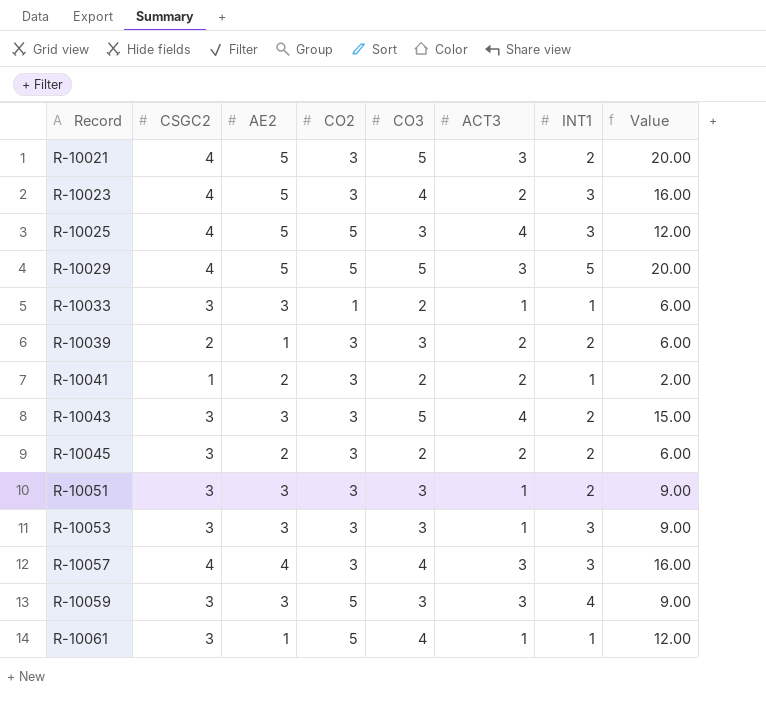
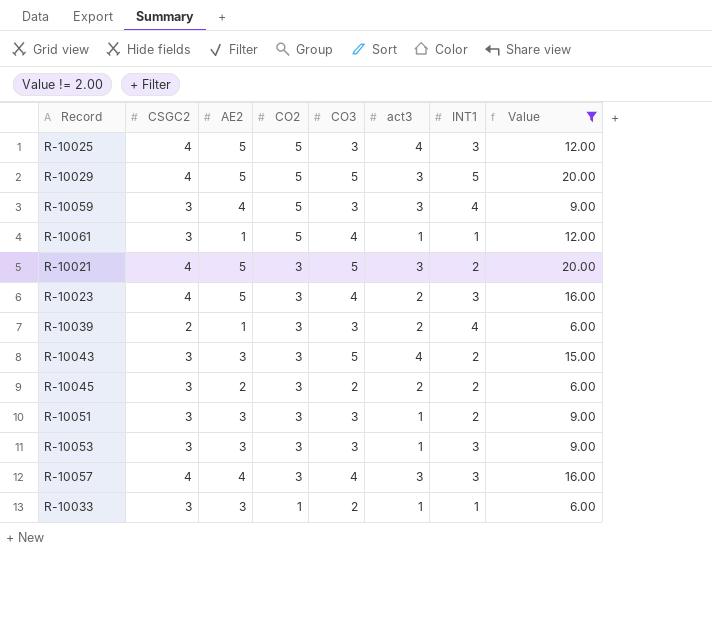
filter: none -> Value != 2.00
row order: Record ascending -> CO2 descending
column name: ACT3 -> act3
R-10059 | AE2: 3 -> 4
R-10039 | INT1: 2 -> 4

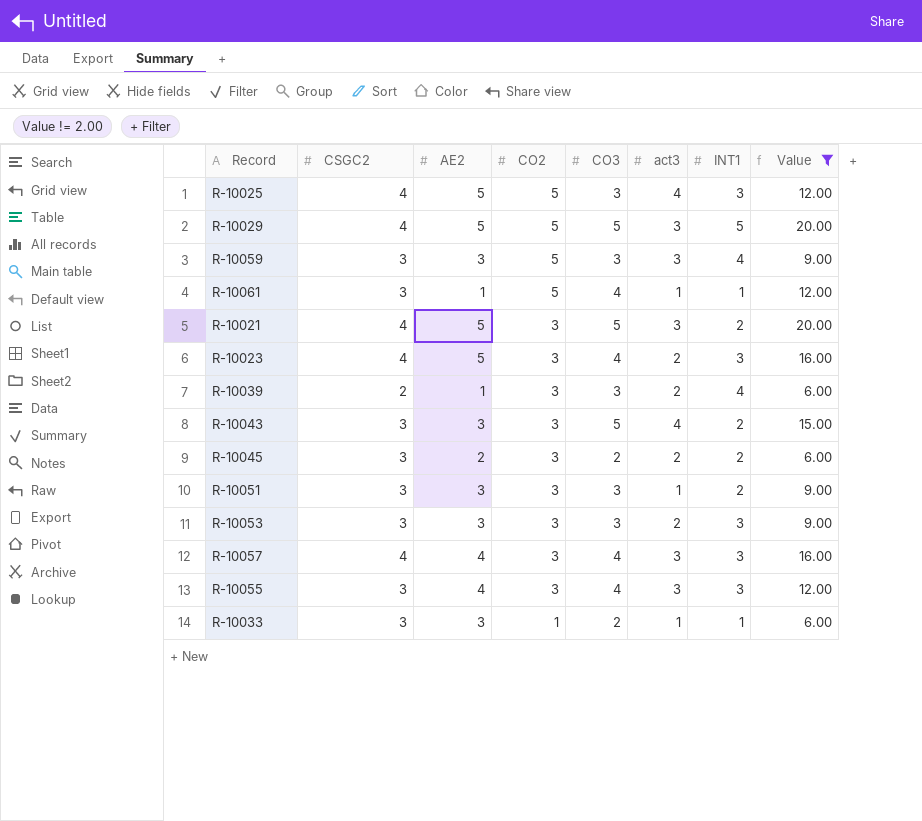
R-10059 | AE2: 4 -> 3
R-10053 | act3: 1 -> 2
row R-10055: none -> 3 | 4 | 3 | 4 | 3 | 3 | 12.00

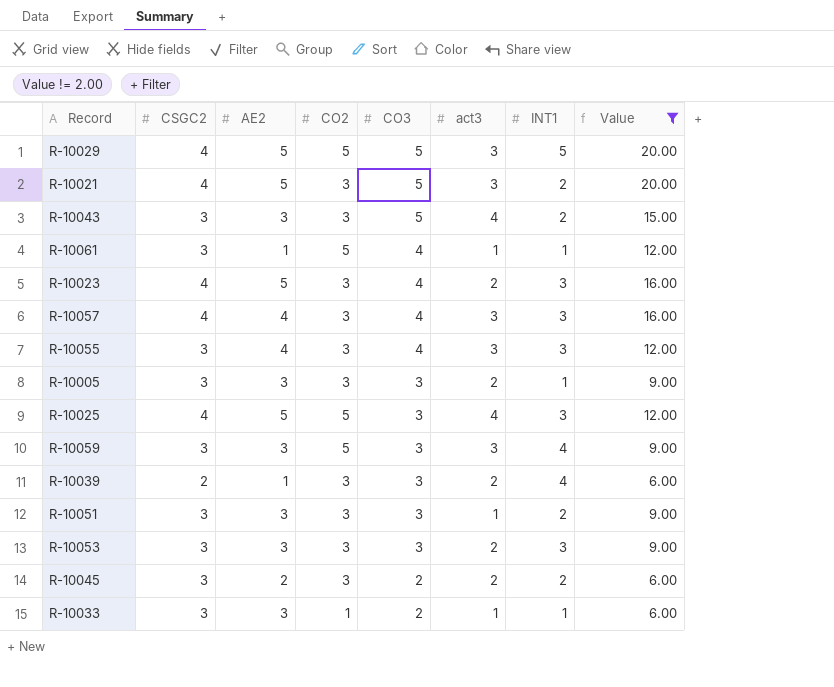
row order: CO2 descending -> CO3 descending
row R-10005: none -> 3 | 3 | 3 | 3 | 2 | 1 | 9.00

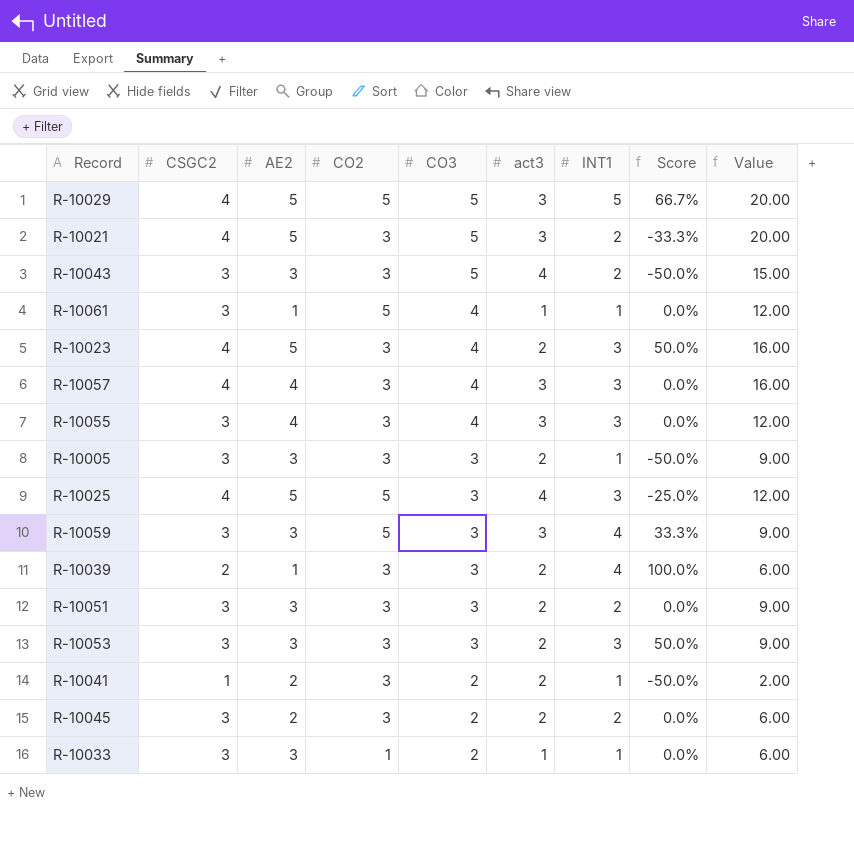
filter: Value != 2.00 -> none
column Score | formula: none -> ([INT1] - [act3]) / [act3]
R-10051 | act3: 1 -> 2

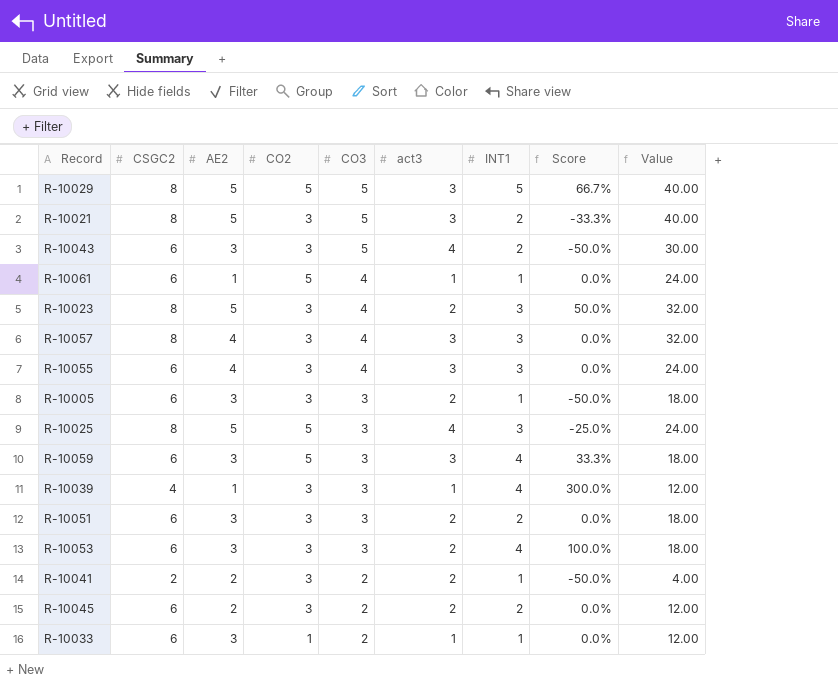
R-10029 | CSGC2: 4 -> 8
R-10029 | Value: 20.00 -> 40.00
R-10021 | CSGC2: 4 -> 8
R-10021 | Value: 20.00 -> 40.00
R-10043 | CSGC2: 3 -> 6
R-10043 | Value: 15.00 -> 30.00
R-10061 | CSGC2: 3 -> 6
R-10061 | Value: 12.00 -> 24.00
R-10023 | CSGC2: 4 -> 8
R-10023 | Value: 16.00 -> 32.00
R-10057 | CSGC2: 4 -> 8
R-10057 | Value: 16.00 -> 32.00
R-10055 | CSGC2: 3 -> 6
R-10055 | Value: 12.00 -> 24.00
R-10005 | CSGC2: 3 -> 6
R-10005 | Value: 9.00 -> 18.00
R-10025 | CSGC2: 4 -> 8
R-10025 | Value: 12.00 -> 24.00
R-10059 | CSGC2: 3 -> 6
R-10059 | Value: 9.00 -> 18.00
R-10039 | CSGC2: 2 -> 4
R-10039 | act3: 2 -> 1
R-10039 | Score: 100.0% -> 300.0%
R-10039 | Value: 6.00 -> 12.00
R-10051 | CSGC2: 3 -> 6
R-10051 | Value: 9.00 -> 18.00
R-10053 | CSGC2: 3 -> 6
R-10053 | INT1: 3 -> 4
R-10053 | Score: 50.0% -> 100.0%
R-10053 | Value: 9.00 -> 18.00
R-10041 | CSGC2: 1 -> 2
R-10041 | Value: 2.00 -> 4.00
R-10045 | CSGC2: 3 -> 6
R-10045 | Value: 6.00 -> 12.00
R-10033 | CSGC2: 3 -> 6
R-10033 | Value: 6.00 -> 12.00

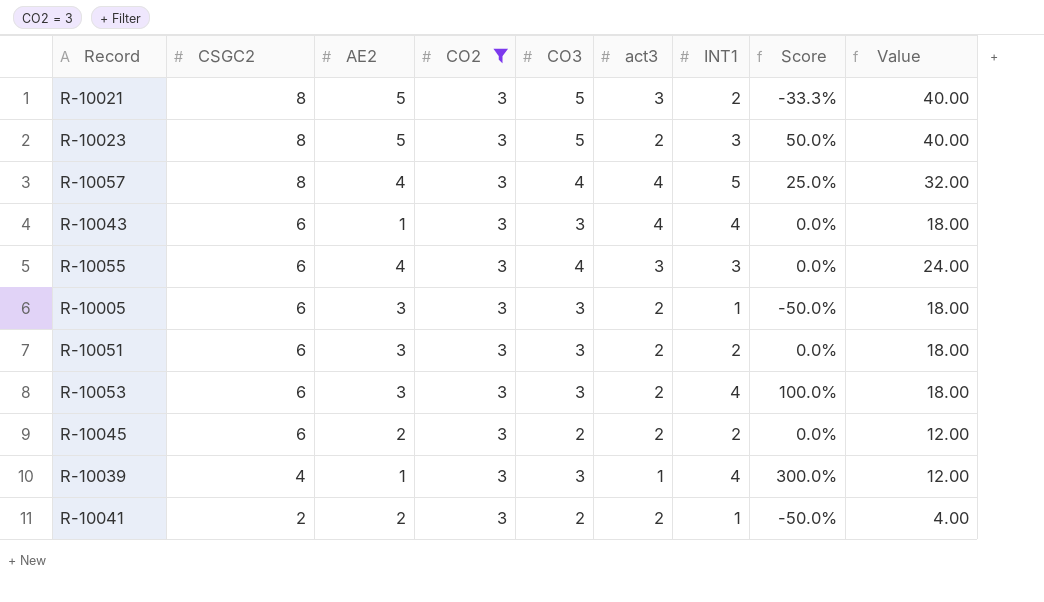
filter: none -> CO2 = 3
row order: CO3 descending -> CSGC2 descending
R-10023 | CO3: 4 -> 5
R-10023 | Value: 32.00 -> 40.00
R-10057 | act3: 3 -> 4
R-10057 | INT1: 3 -> 5
R-10057 | Score: 0.0% -> 25.0%
R-10043 | AE2: 3 -> 1
R-10043 | CO3: 5 -> 3
R-10043 | INT1: 2 -> 4
R-10043 | Score: -50.0% -> 0.0%
R-10043 | Value: 30.00 -> 18.00

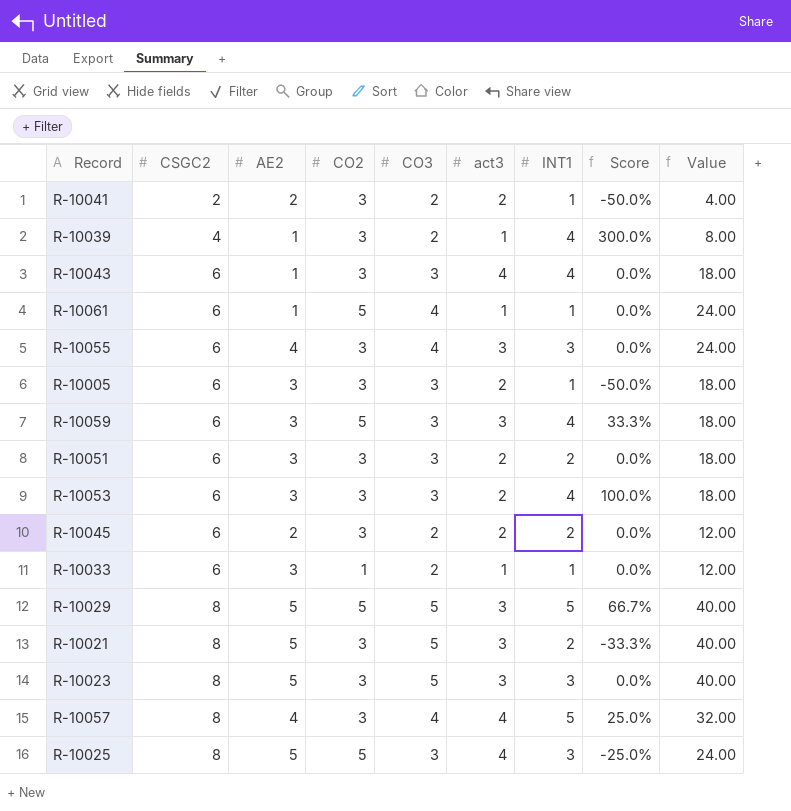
filter: CO2 = 3 -> none
row order: CSGC2 descending -> CSGC2 ascending
R-10039 | CO3: 3 -> 2
R-10039 | Value: 12.00 -> 8.00
R-10023 | act3: 2 -> 3
R-10023 | Score: 50.0% -> 0.0%

